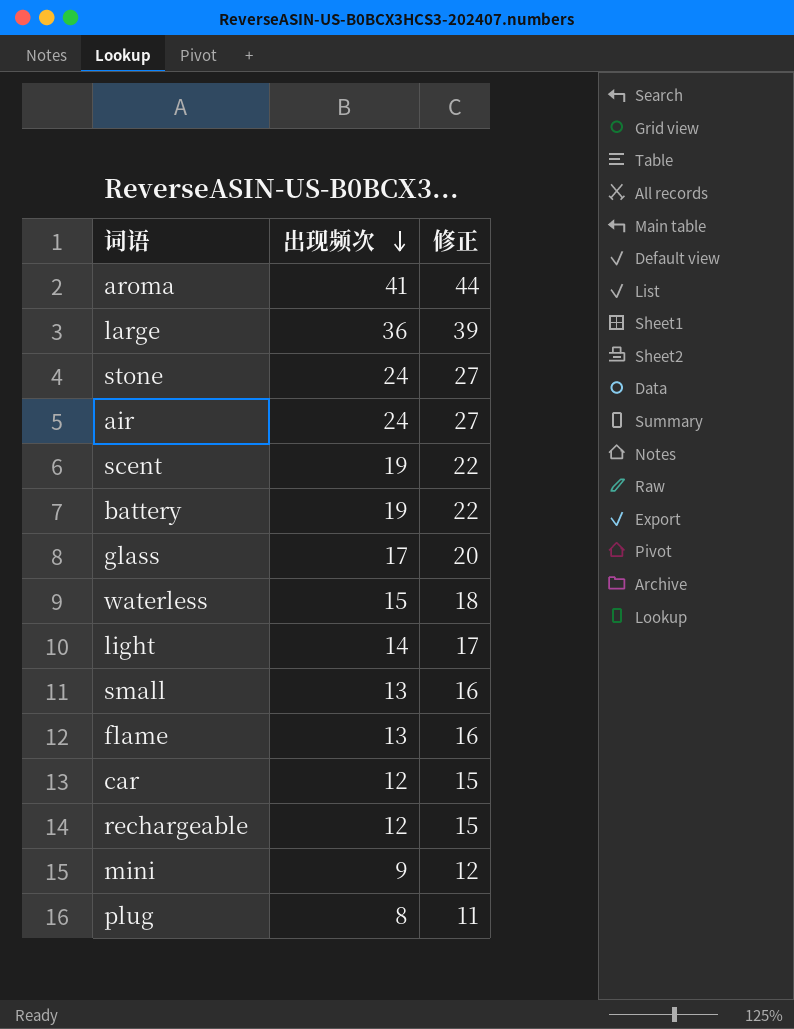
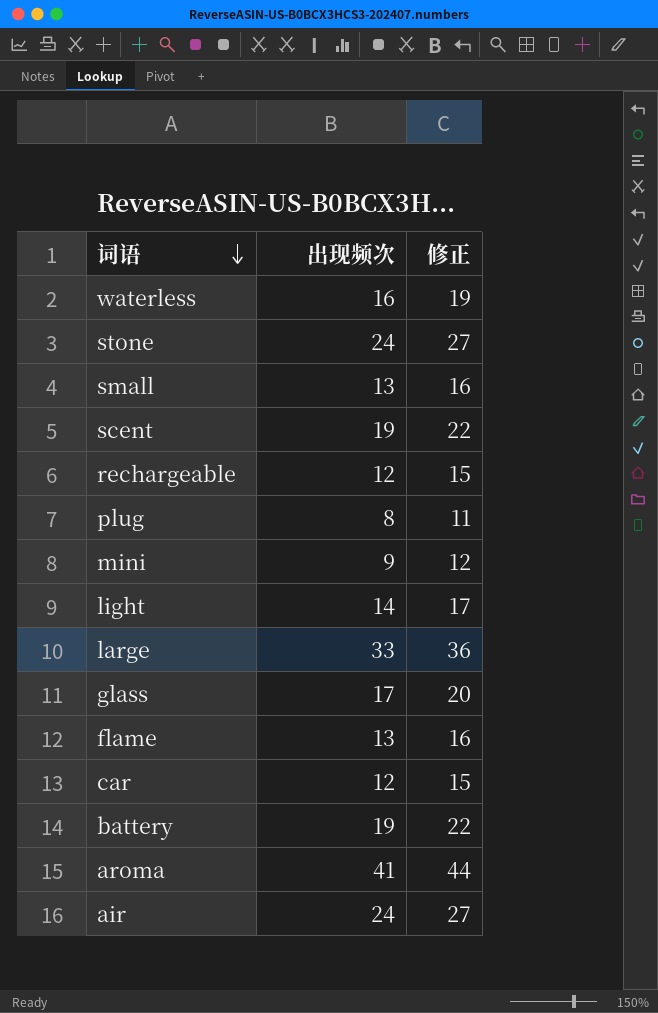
row order: 出现频次 descending -> 词语 descending
waterless | 出现频次: 15 -> 16
waterless | 修正: 18 -> 19
large | 出现频次: 36 -> 33
large | 修正: 39 -> 36

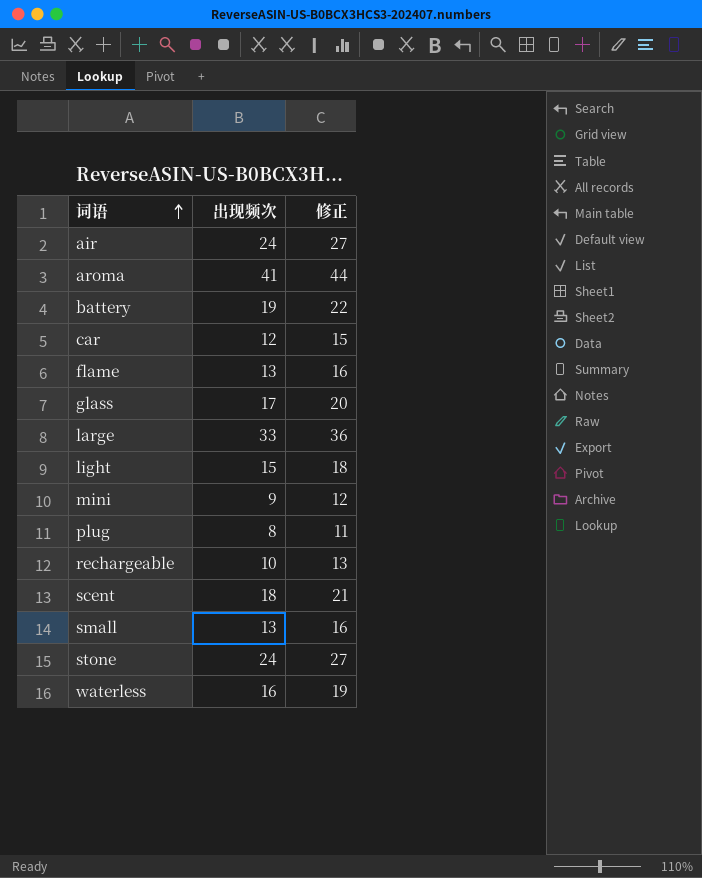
row order: 词语 descending -> 词语 ascending
light | 出现频次: 14 -> 15
light | 修正: 17 -> 18
rechargeable | 出现频次: 12 -> 10
rechargeable | 修正: 15 -> 13
scent | 出现频次: 19 -> 18
scent | 修正: 22 -> 21

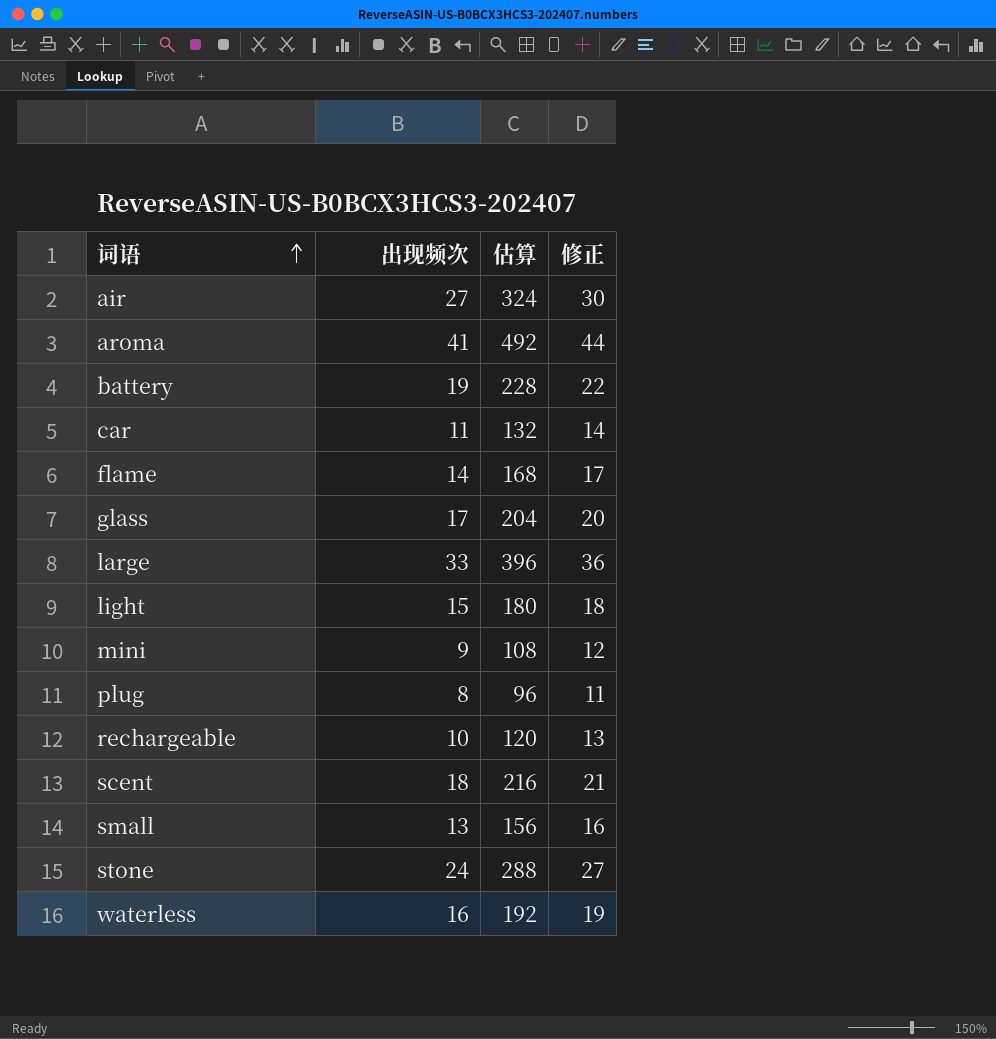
column 估算 | formula: none -> [出现频次] * 12
air | 出现频次: 24 -> 27
air | 修正: 27 -> 30
car | 出现频次: 12 -> 11
car | 修正: 15 -> 14
flame | 出现频次: 13 -> 14
flame | 修正: 16 -> 17

